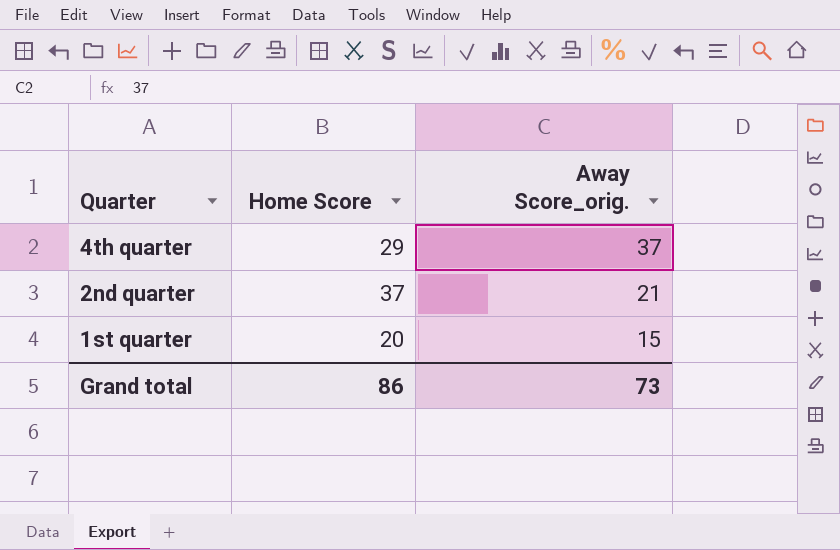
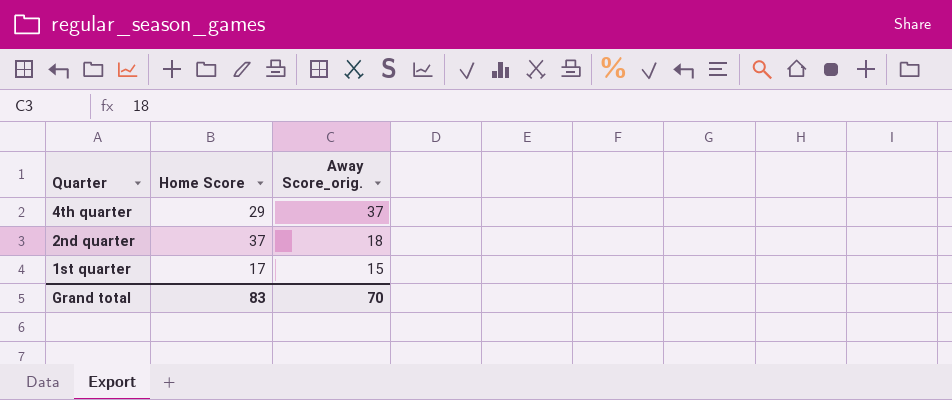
2nd quarter | Away Score_orig.: 21 -> 18
1st quarter | Home Score: 20 -> 17
Grand total | Home Score: 86 -> 83
Grand total | Away Score_orig.: 73 -> 70

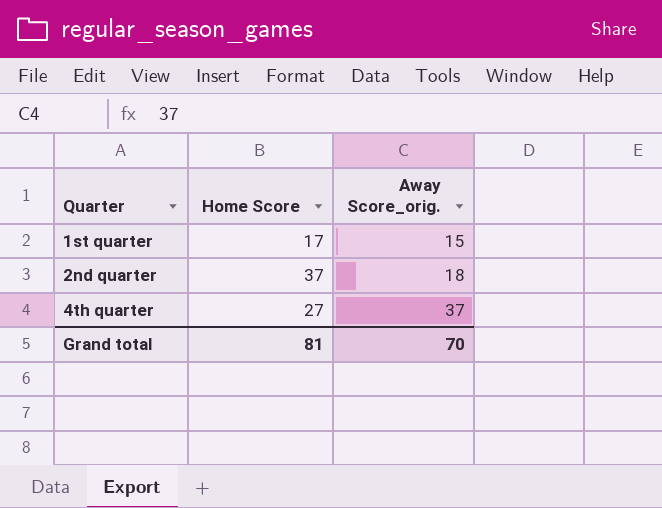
row order: Quarter descending -> Quarter ascending
4th quarter | Home Score: 29 -> 27
Grand total | Home Score: 83 -> 81

